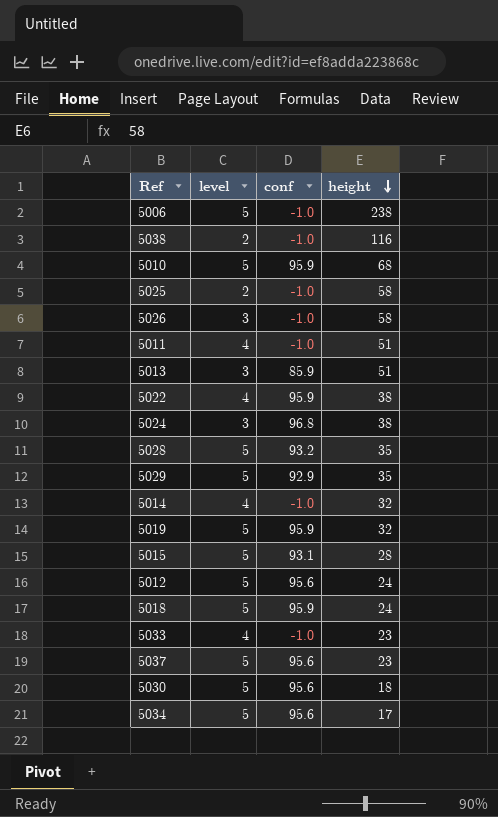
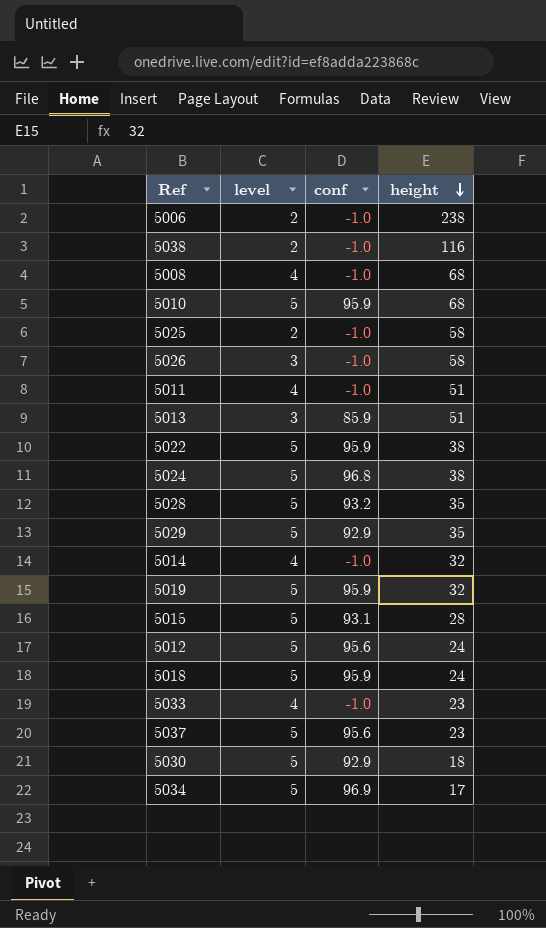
5006 | level: 5 -> 2
row 5008: none -> 4 | -1.0 | 68
5022 | level: 4 -> 5
5024 | level: 3 -> 5
5030 | conf: 95.6 -> 92.9
5034 | conf: 95.6 -> 96.9

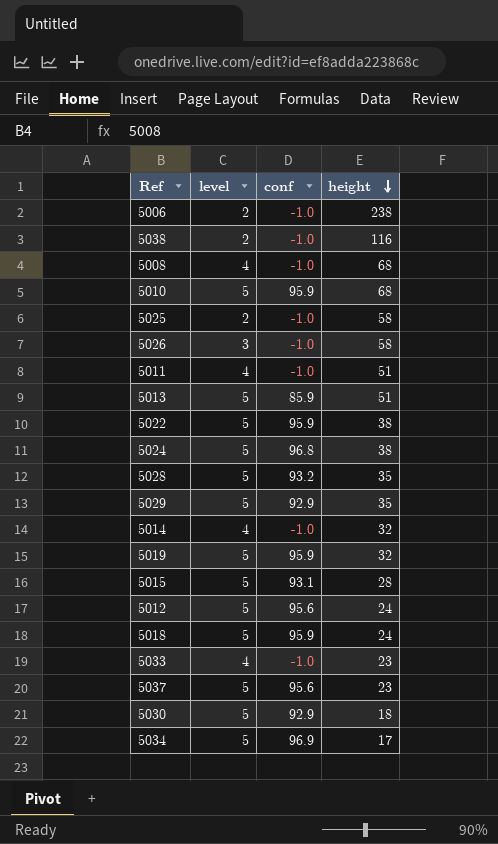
5013 | level: 3 -> 5

